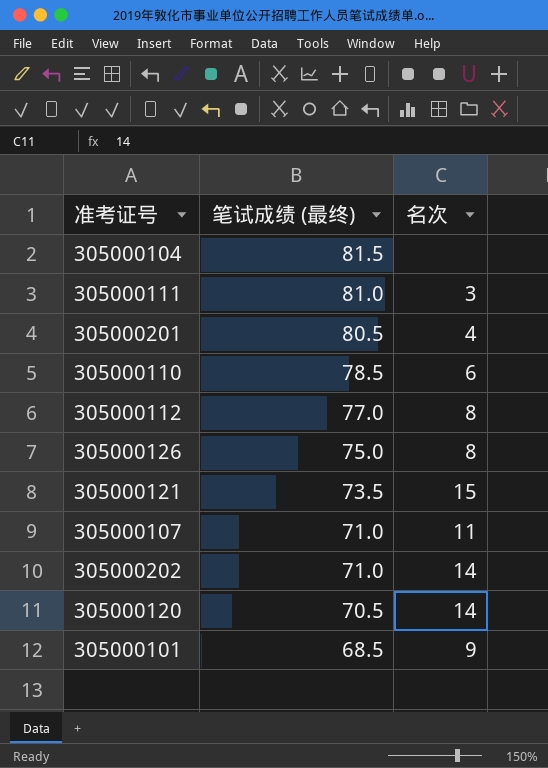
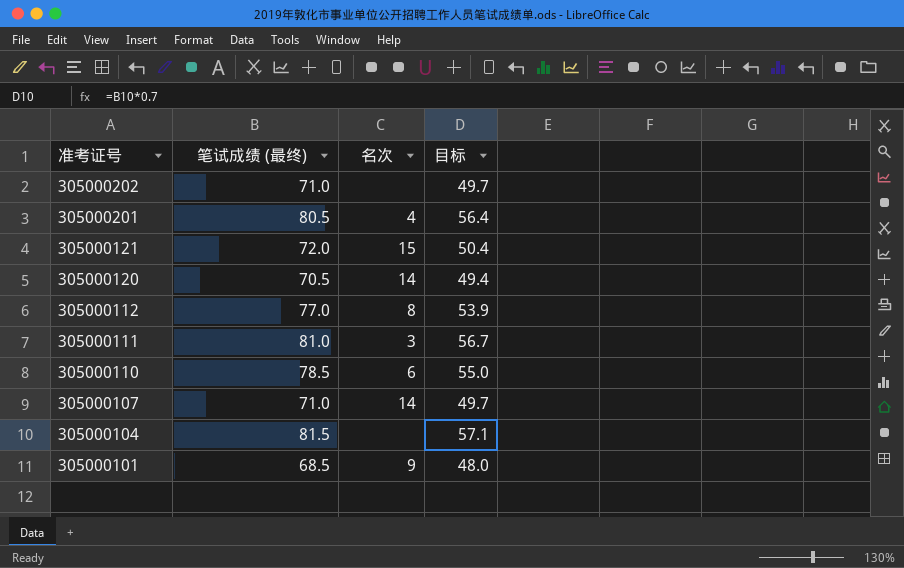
row order: 笔试成绩 (最终) descending -> 准考证号 descending
column 目标 | formula: none -> [笔试成绩 (最终)] * 0.7
row 305000126: 75.0 | 8 -> none
305000202 | 名次: 14 -> none
305000121 | 笔试成绩 (最终): 73.5 -> 72.0
305000107 | 名次: 11 -> 14

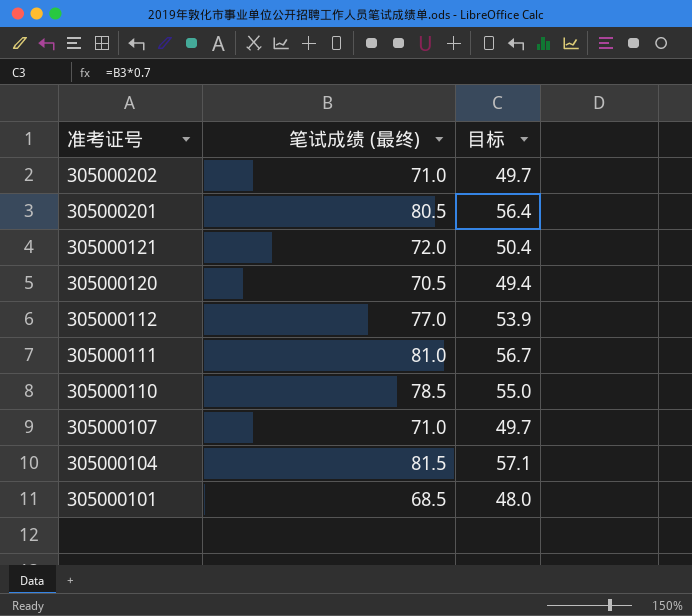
column 名次 | position: 3 -> none

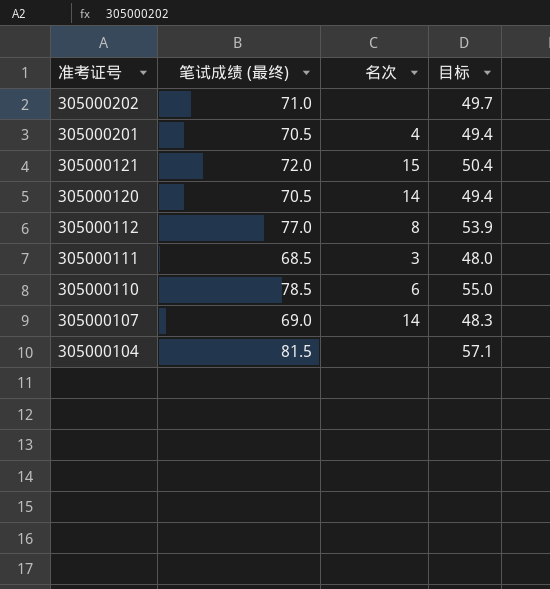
column 名次 | position: none -> 3
row 305000101: 68.5 | 48.0 -> none
305000201 | 笔试成绩 (最终): 80.5 -> 70.5
305000201 | 目标: 56.4 -> 49.4
305000111 | 笔试成绩 (最终): 81.0 -> 68.5
305000111 | 目标: 56.7 -> 48.0
305000107 | 笔试成绩 (最终): 71.0 -> 69.0
305000107 | 目标: 49.7 -> 48.3

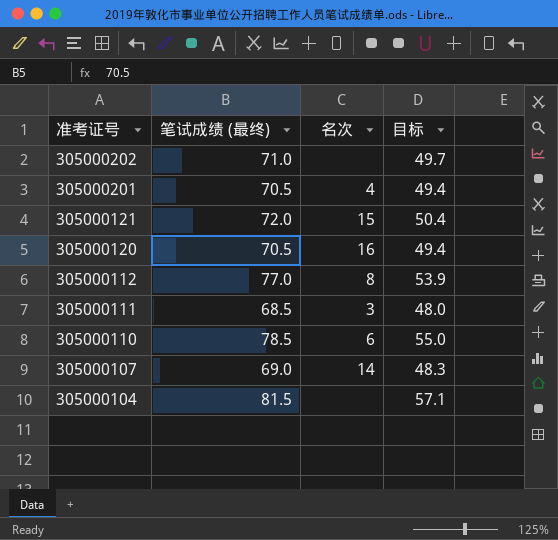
305000120 | 名次: 14 -> 16

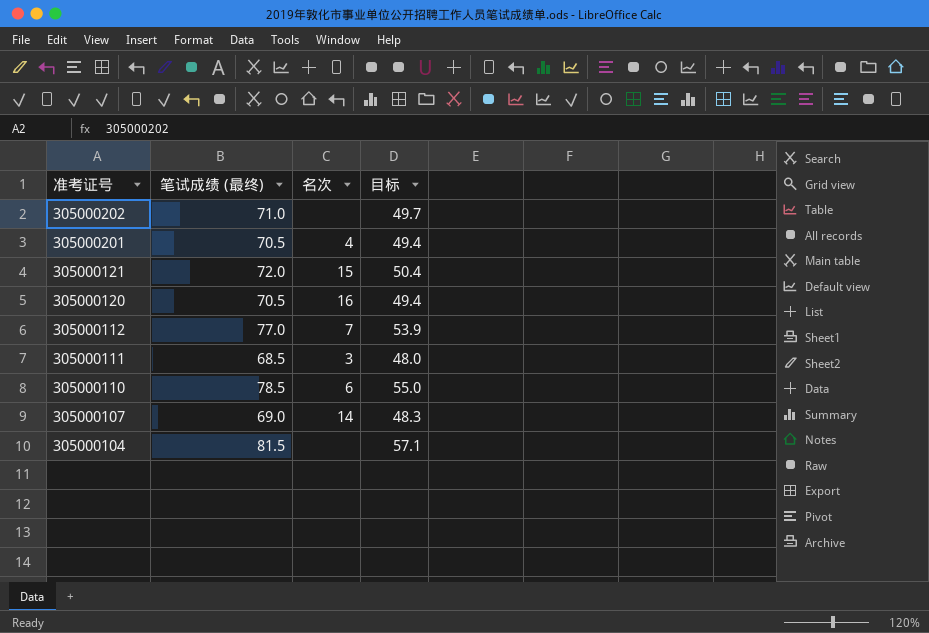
305000112 | 名次: 8 -> 7

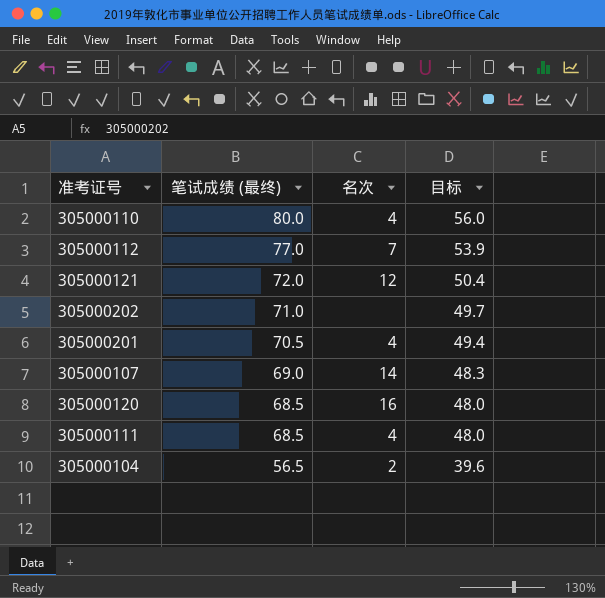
row order: 准考证号 descending -> 笔试成绩 (最终) descending
305000110 | 笔试成绩 (最终): 78.5 -> 80.0
305000110 | 名次: 6 -> 4
305000110 | 目标: 55.0 -> 56.0
305000121 | 名次: 15 -> 12
305000120 | 笔试成绩 (最终): 70.5 -> 68.5
305000120 | 目标: 49.4 -> 48.0
305000111 | 名次: 3 -> 4
305000104 | 笔试成绩 (最终): 81.5 -> 56.5
305000104 | 名次: none -> 2
305000104 | 目标: 57.1 -> 39.6

